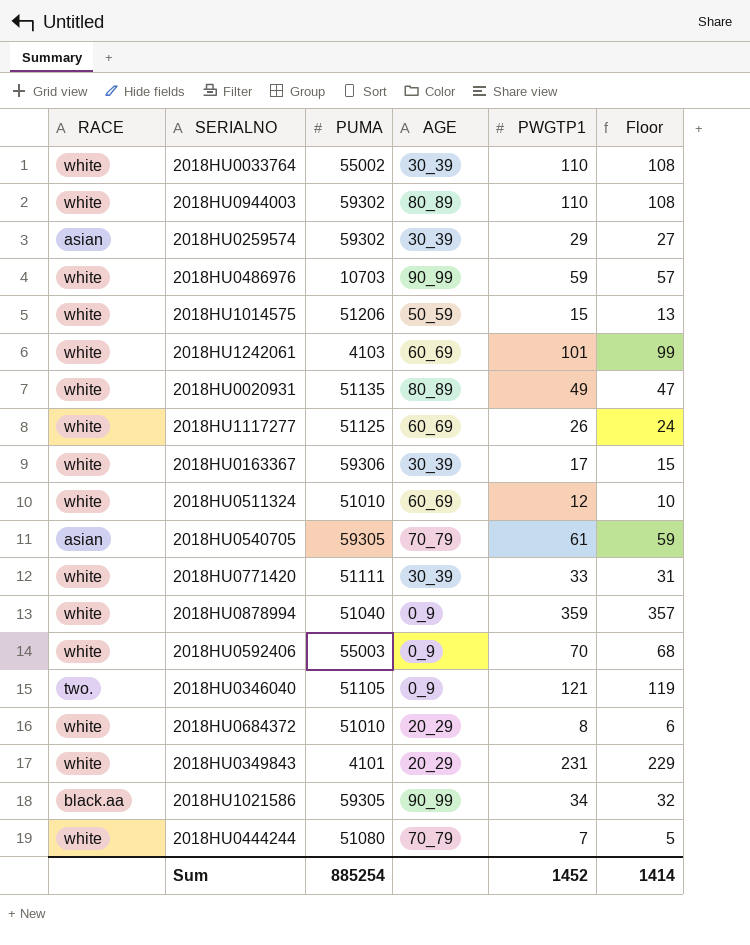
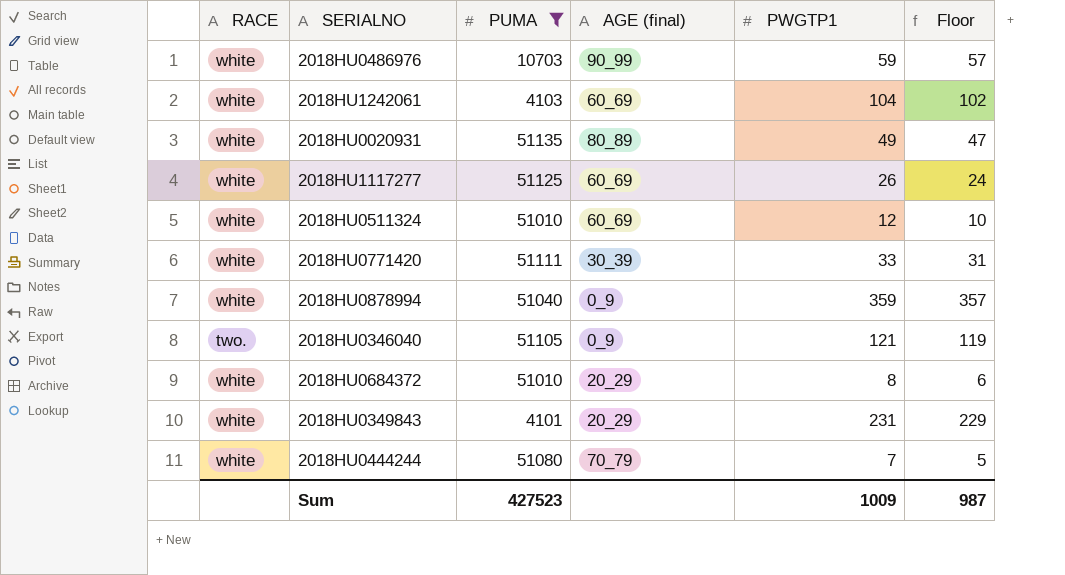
filter: none -> PUMA <= 51135
column name: AGE -> AGE (final)
2018HU1242061 | PWGTP1: 101 -> 104
2018HU1242061 | Floor: 99 -> 102
Sum | PUMA: 885254 -> 427523
Sum | PWGTP1: 1452 -> 1009
Sum | Floor: 1414 -> 987

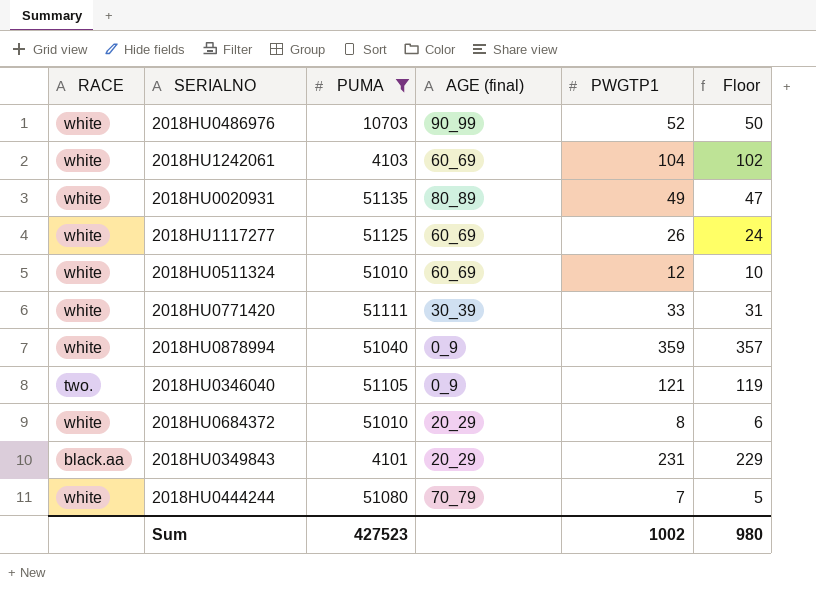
2018HU0486976 | PWGTP1: 59 -> 52
2018HU0486976 | Floor: 57 -> 50
2018HU0349843 | RACE: white -> black.aa
Sum | PWGTP1: 1009 -> 1002
Sum | Floor: 987 -> 980

